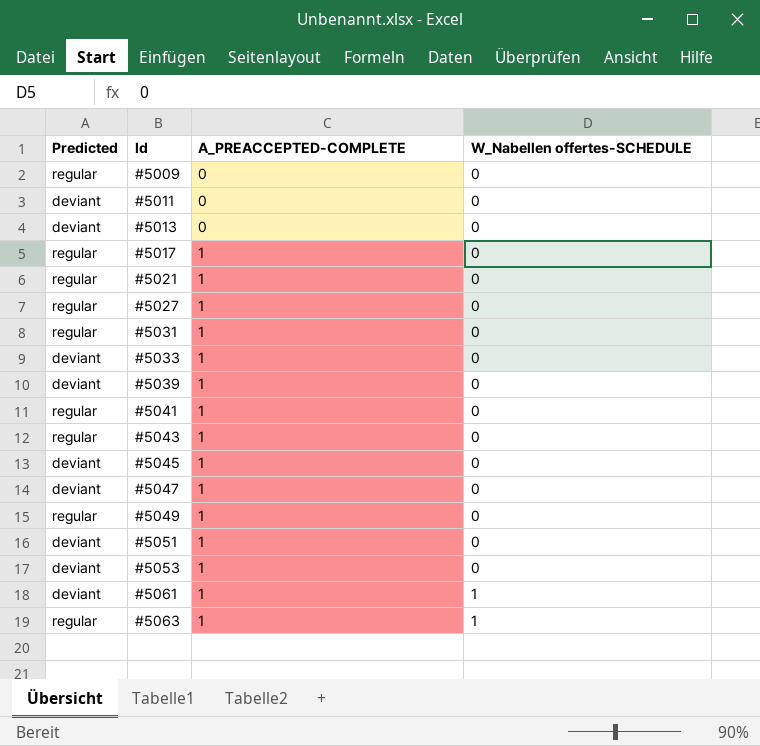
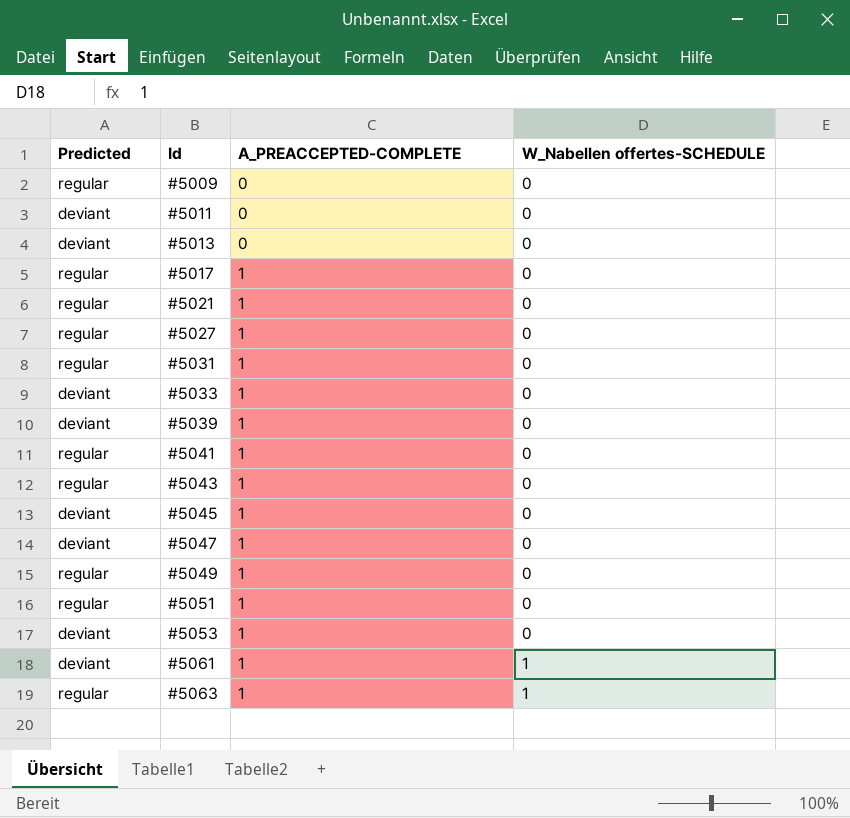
#5051 | Predicted: deviant -> regular

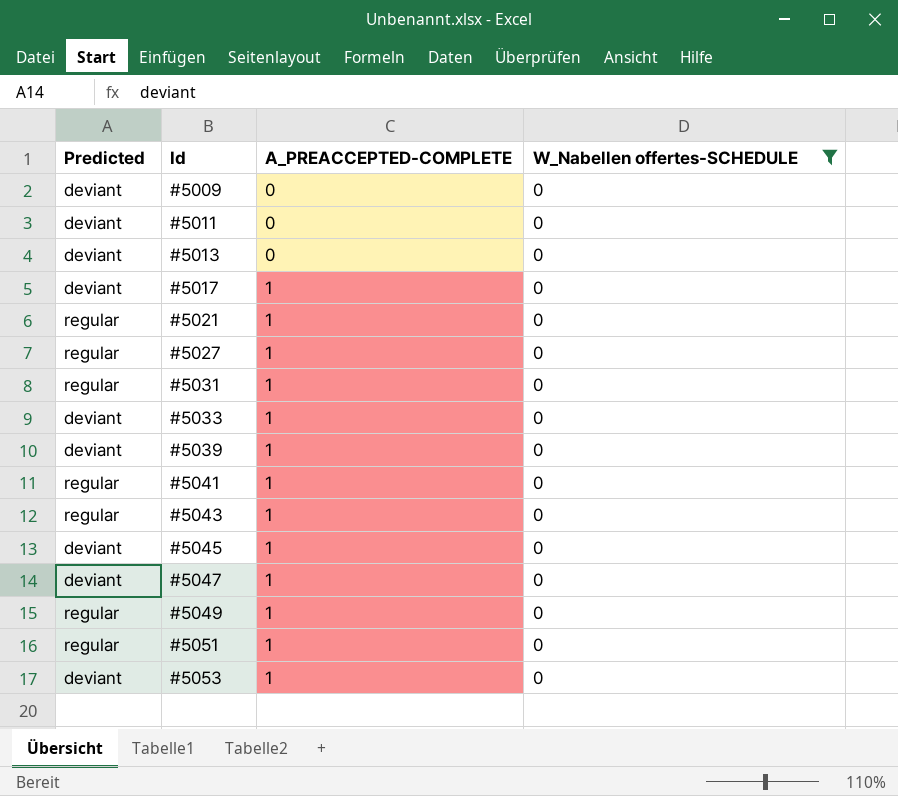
filter: none -> W_Nabellen offertes-SCHEDULE = 0
#5009 | Predicted: regular -> deviant
#5017 | Predicted: regular -> deviant

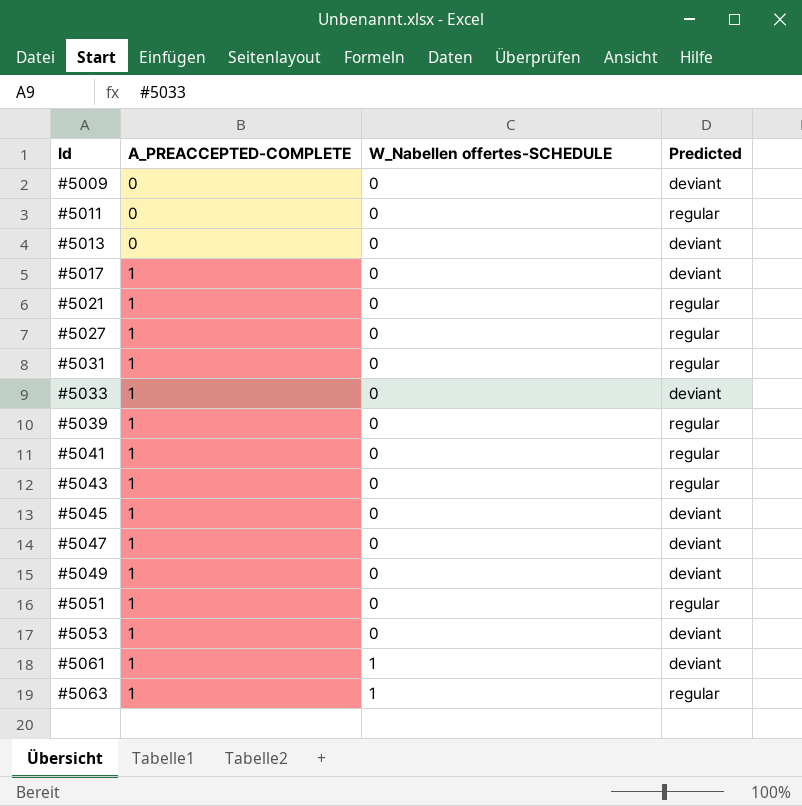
filter: W_Nabellen offertes-SCHEDULE = 0 -> none
column Predicted | position: 1 -> 4
#5011 | Predicted: deviant -> regular
#5039 | Predicted: deviant -> regular
#5049 | Predicted: regular -> deviant

